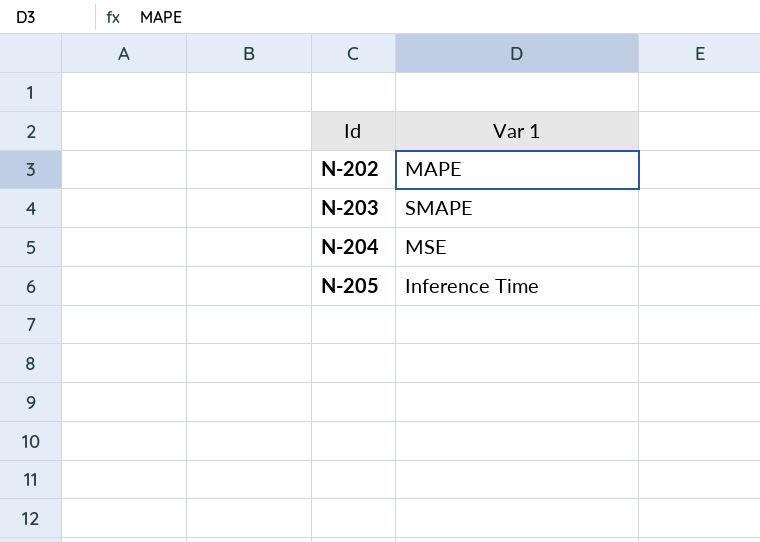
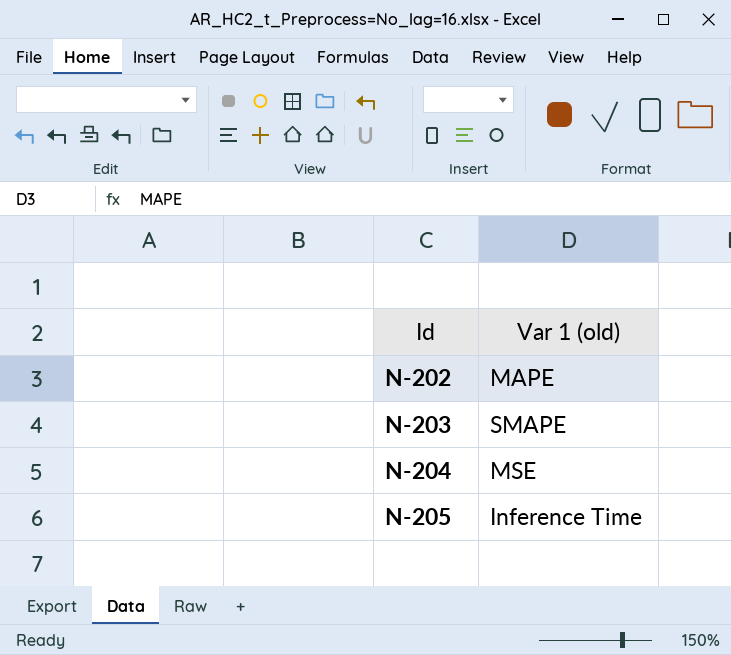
column name: Var 1 -> Var 1 (old)

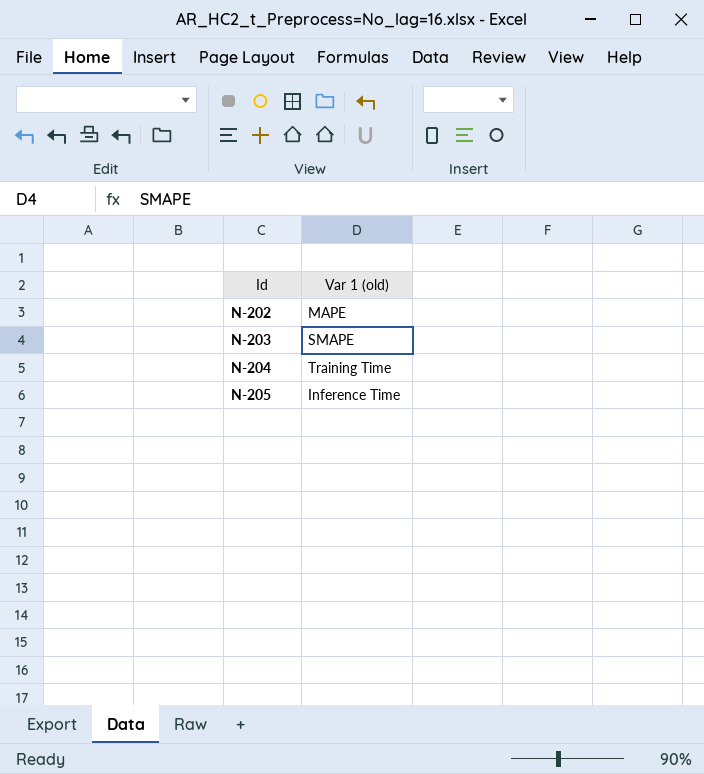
N-204 | Var 1 (old): MSE -> Training Time

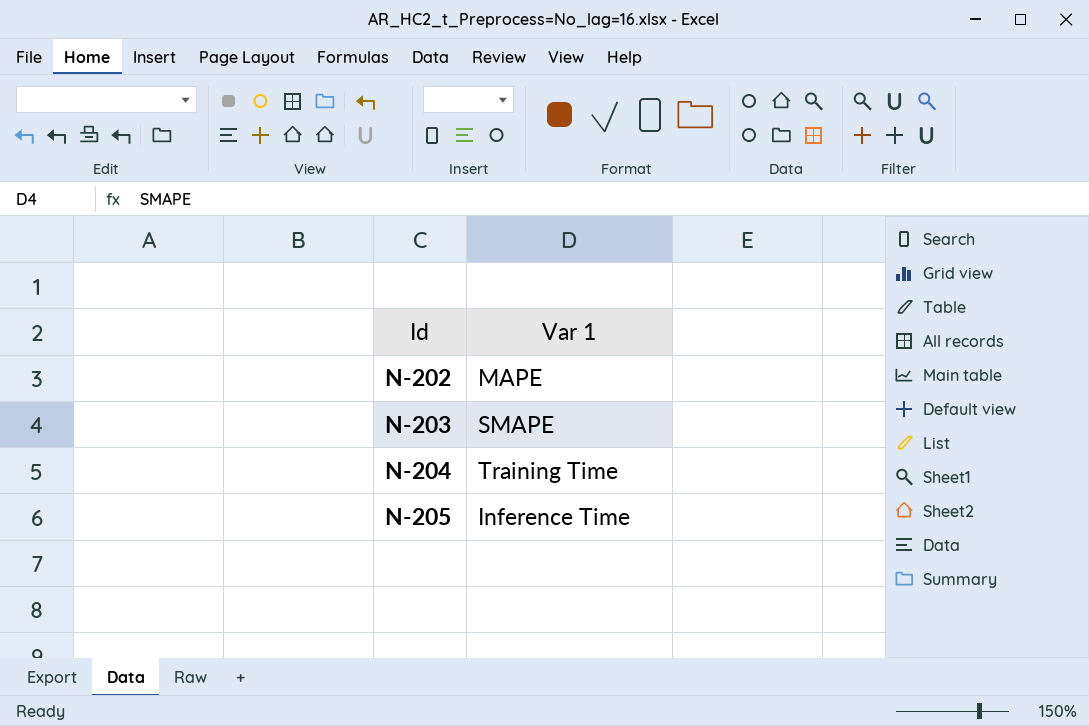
column name: Var 1 (old) -> Var 1

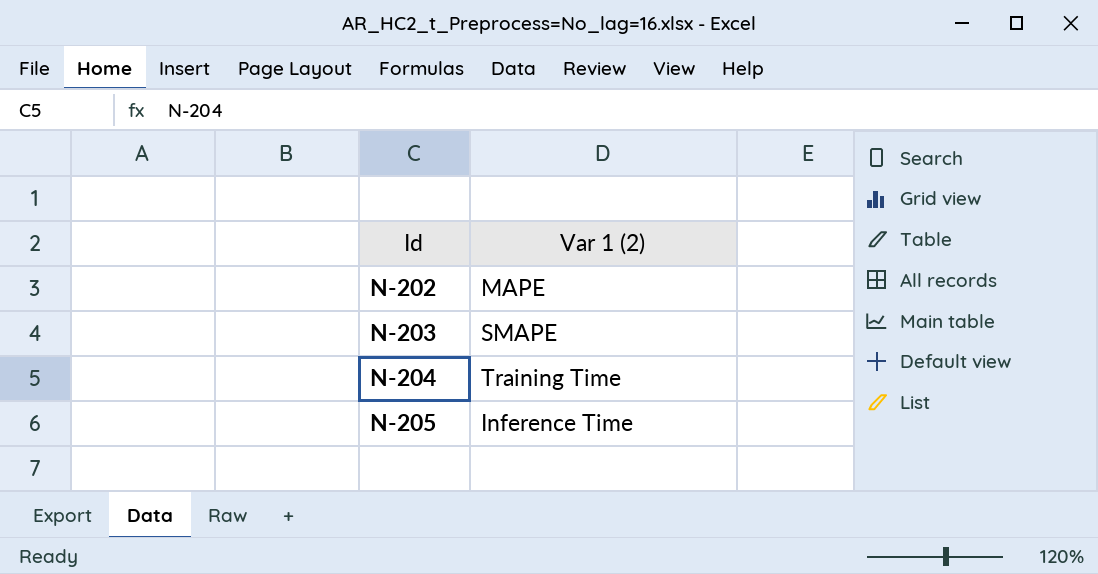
column name: Var 1 -> Var 1 (2)

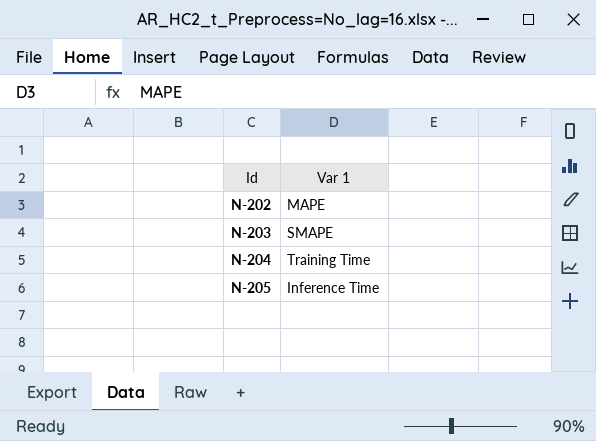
column name: Var 1 (2) -> Var 1

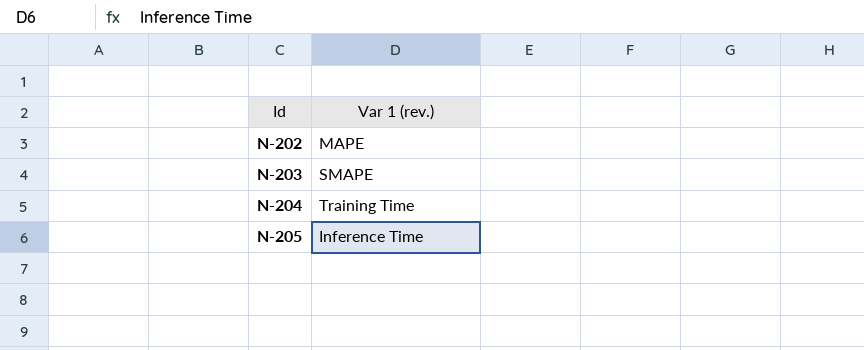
column name: Var 1 -> Var 1 (rev.)

